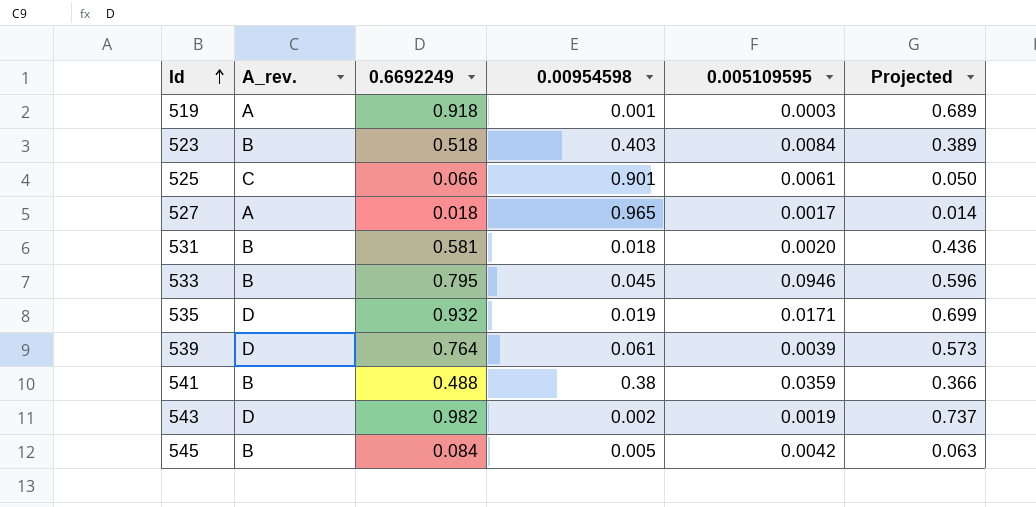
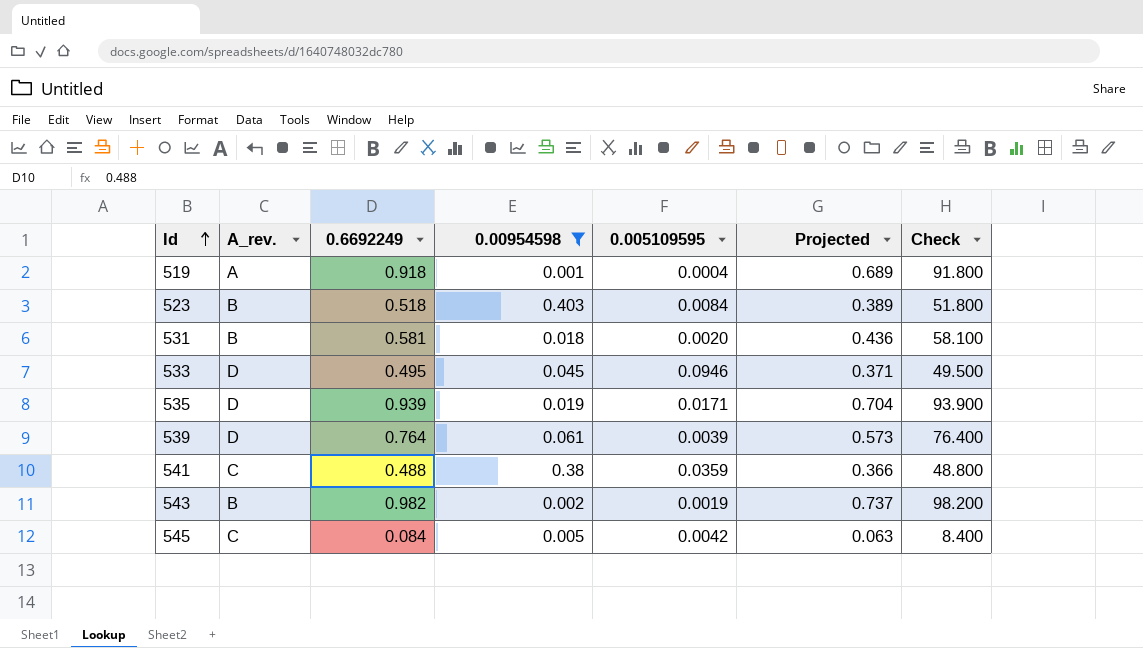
filter: none -> 0.00954598 <= 0.403
column Check | formula: none -> [0.6692249] * 100
519 | 0.005109595: 0.0003 -> 0.0004
533 | A_rev.: B -> D
533 | 0.6692249: 0.795 -> 0.495
533 | Projected: 0.596 -> 0.371
535 | 0.6692249: 0.932 -> 0.939
535 | Projected: 0.699 -> 0.704
541 | A_rev.: B -> C
543 | A_rev.: D -> B
545 | A_rev.: B -> C

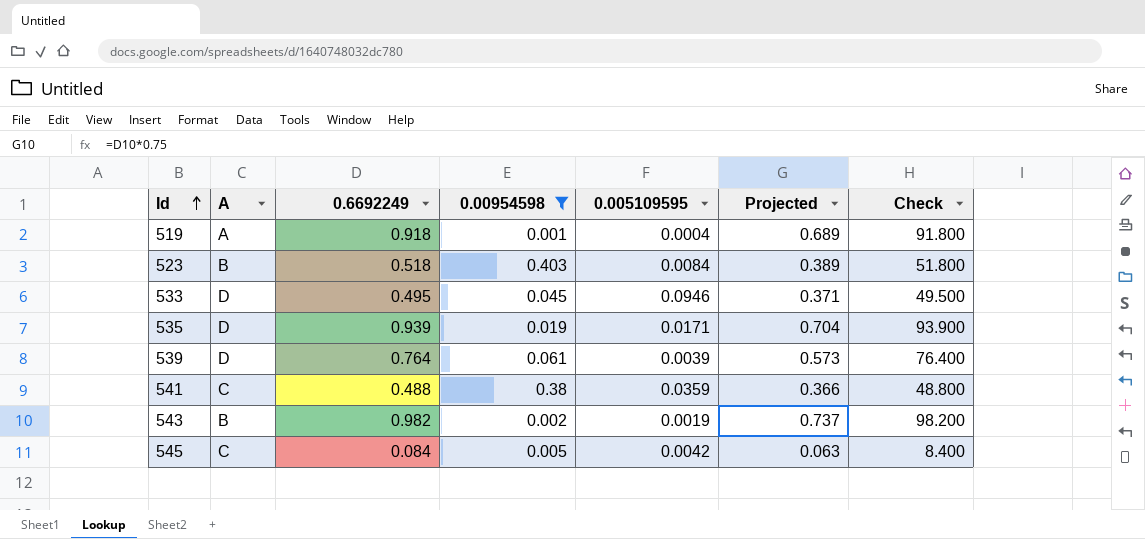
column name: A_rev. -> A
row 531: B | 0.581 | 0.018 | 0.0020 | 0.436 | 58.100 -> none

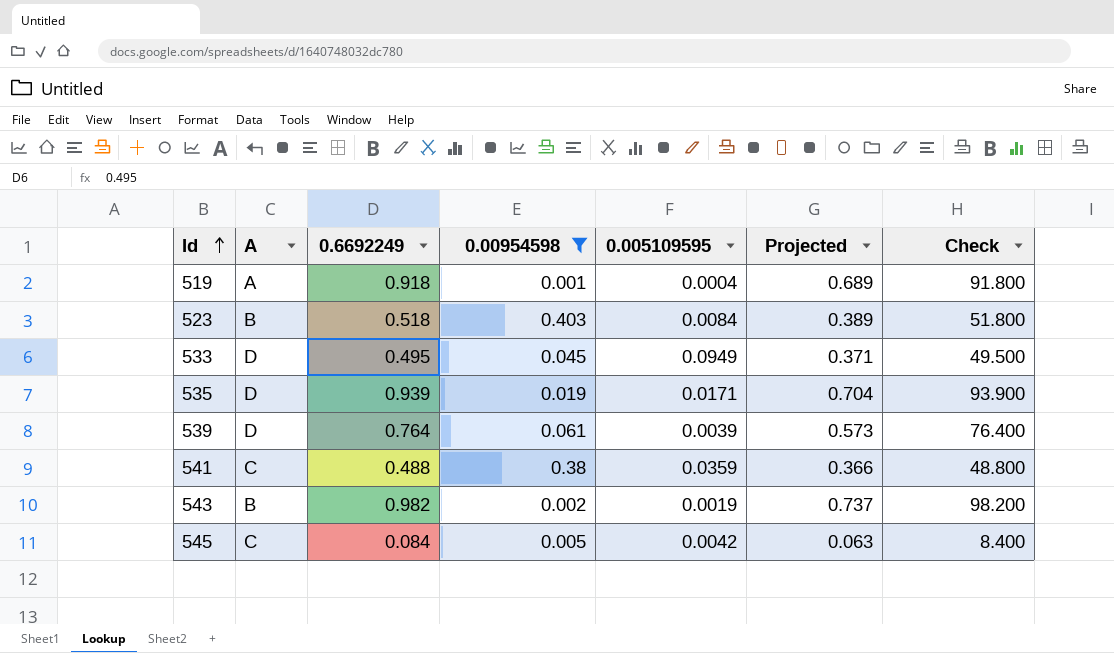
533 | 0.005109595: 0.0946 -> 0.0949

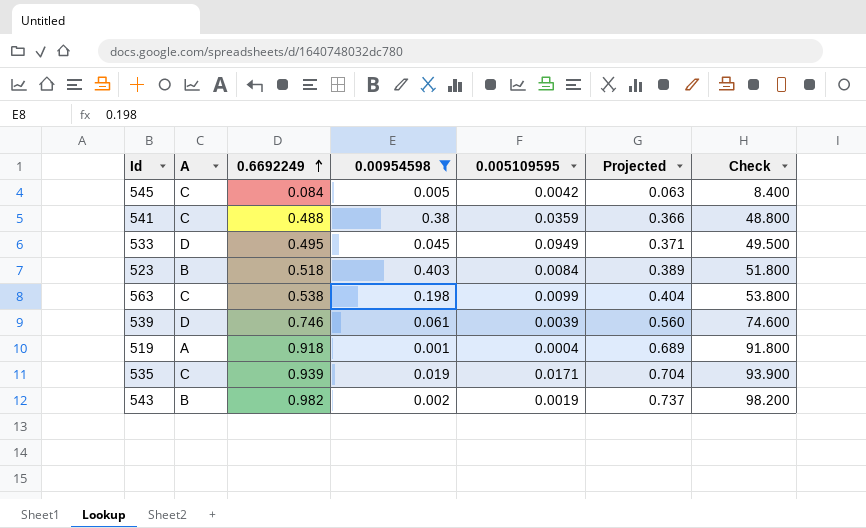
row order: Id ascending -> 0.6692249 ascending
row 563: none -> C | 0.538 | 0.198 | 0.0099 | 0.404 | 53.800
539 | 0.6692249: 0.764 -> 0.746
539 | Projected: 0.573 -> 0.560
539 | Check: 76.400 -> 74.600
535 | A: D -> C

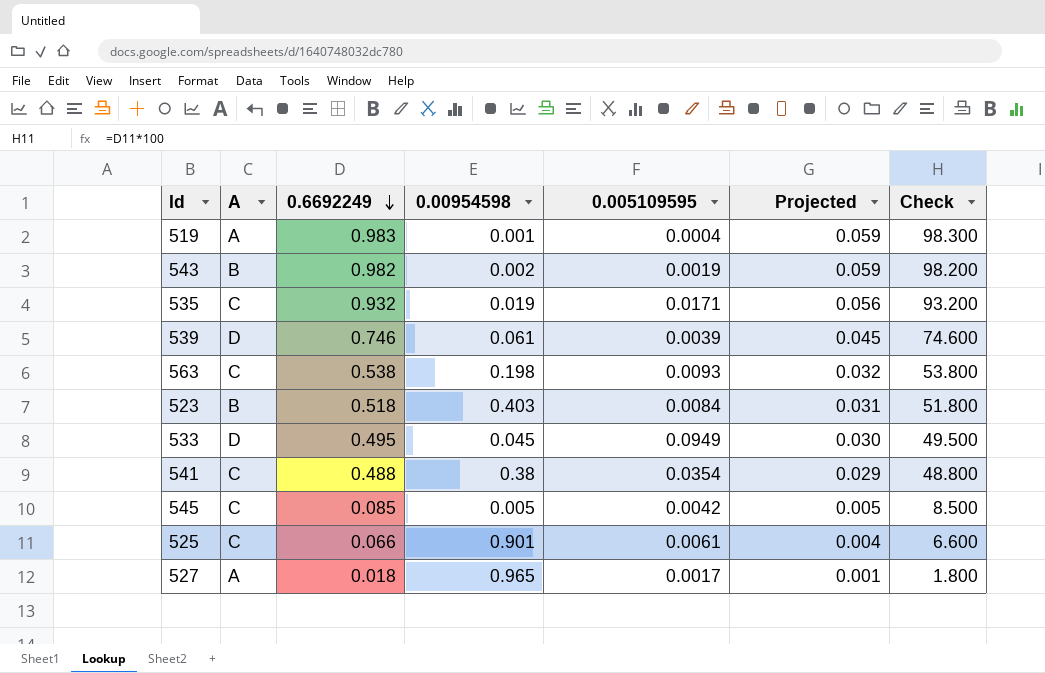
filter: 0.00954598 <= 0.403 -> none
row order: 0.6692249 ascending -> 0.6692249 descending
column Projected | formula: [0.6692249] * 0.75 -> [0.6692249] * 0.06
519 | 0.6692249: 0.918 -> 0.983
519 | Check: 91.800 -> 98.300
535 | 0.6692249: 0.939 -> 0.932
535 | Check: 93.900 -> 93.200
563 | 0.005109595: 0.0099 -> 0.0093
541 | 0.005109595: 0.0359 -> 0.0354
545 | 0.6692249: 0.084 -> 0.085
545 | Check: 8.400 -> 8.500

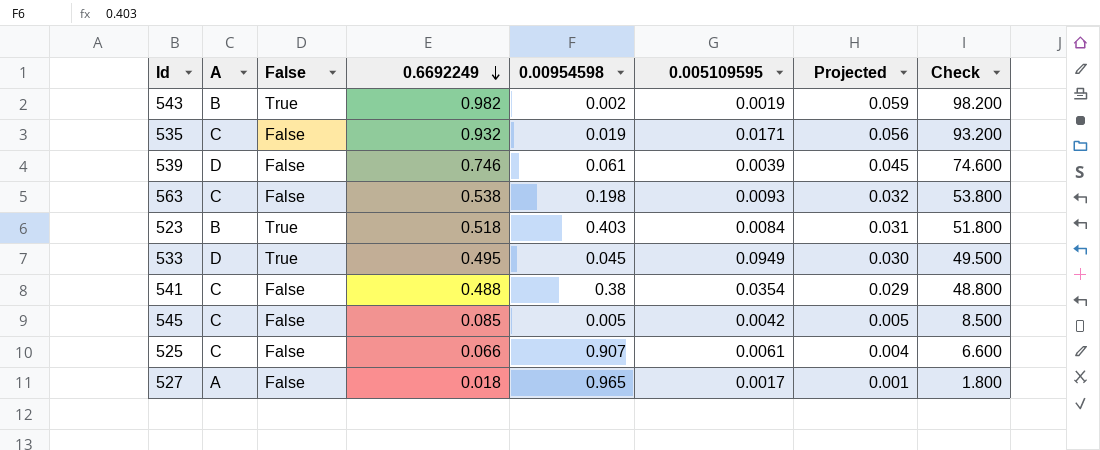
column False | position: none -> 3
row 519: A | 0.983 | 0.001 | 0.0004 | 0.059 | 98.300 -> none
525 | 0.00954598: 0.901 -> 0.907

